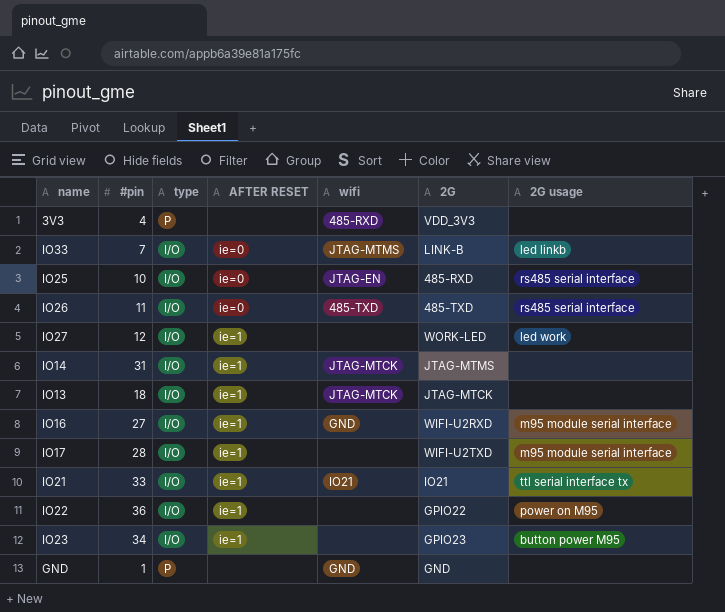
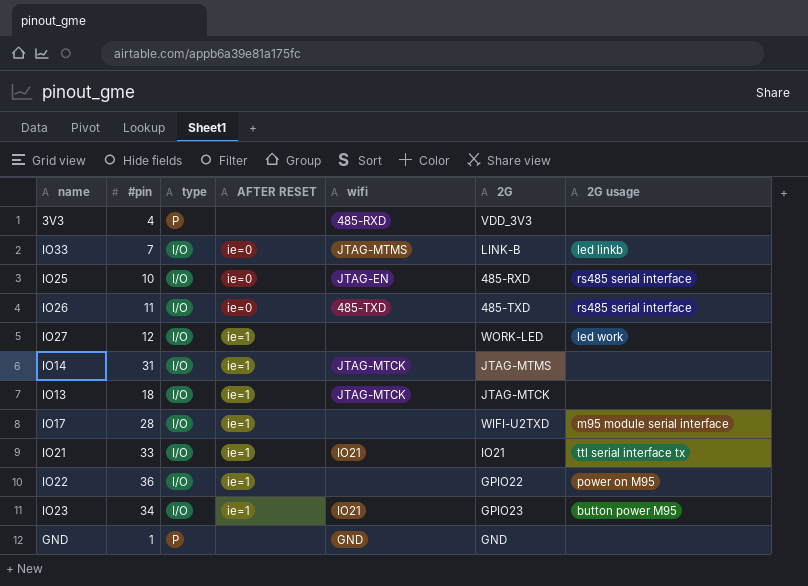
row IO16: 27 | I/O | ie=1 | GND | WIFI-U2RXD | m95 module serial interface -> none
IO23 | wifi: none -> IO21

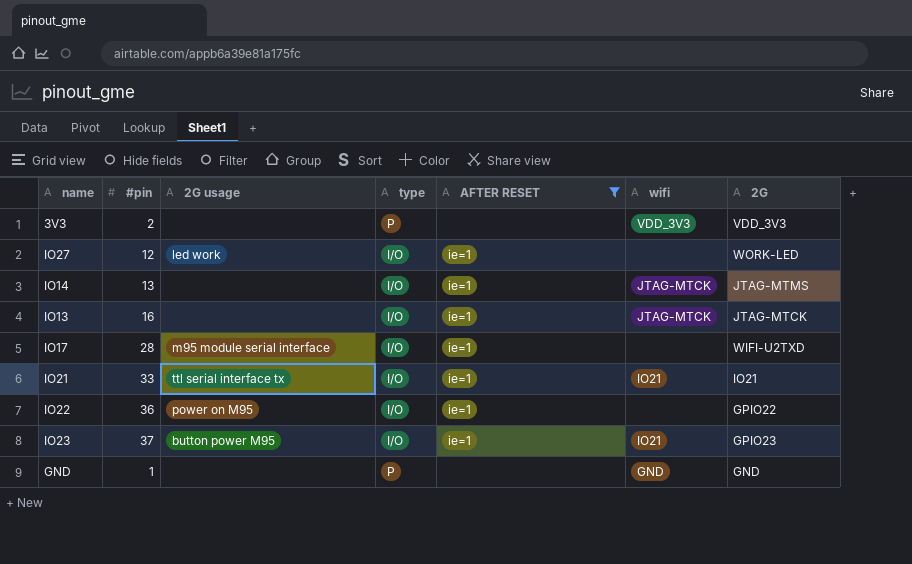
filter: none -> AFTER RESET != ie=0
column 2G usage | position: 7 -> 3
3V3 | #pin: 4 -> 2
3V3 | wifi: 485-RXD -> VDD_3V3
IO14 | #pin: 31 -> 13
IO13 | #pin: 18 -> 16
IO23 | #pin: 34 -> 37

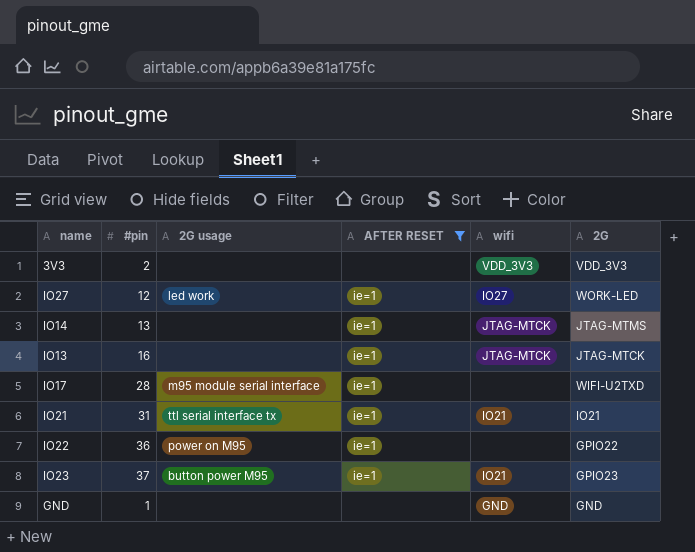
column type | position: 4 -> none
IO27 | wifi: none -> IO27
IO21 | #pin: 33 -> 31

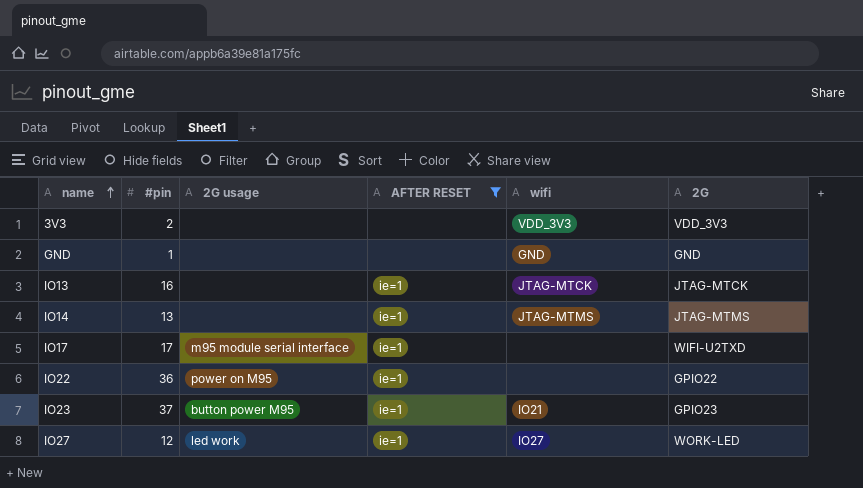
row order: none -> name ascending
row IO21: 31 | ttl serial interface tx | ie=1 | IO21 | IO21 -> none
IO14 | wifi: JTAG-MTCK -> JTAG-MTMS
IO17 | #pin: 28 -> 17

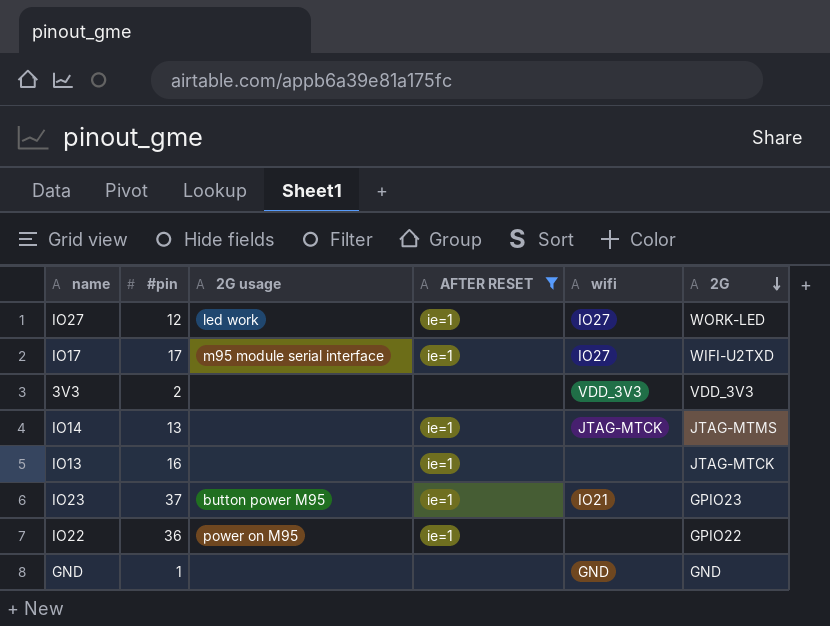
row order: name ascending -> 2G descending
IO17 | wifi: none -> IO27
IO14 | wifi: JTAG-MTMS -> JTAG-MTCK
IO13 | wifi: JTAG-MTCK -> none

